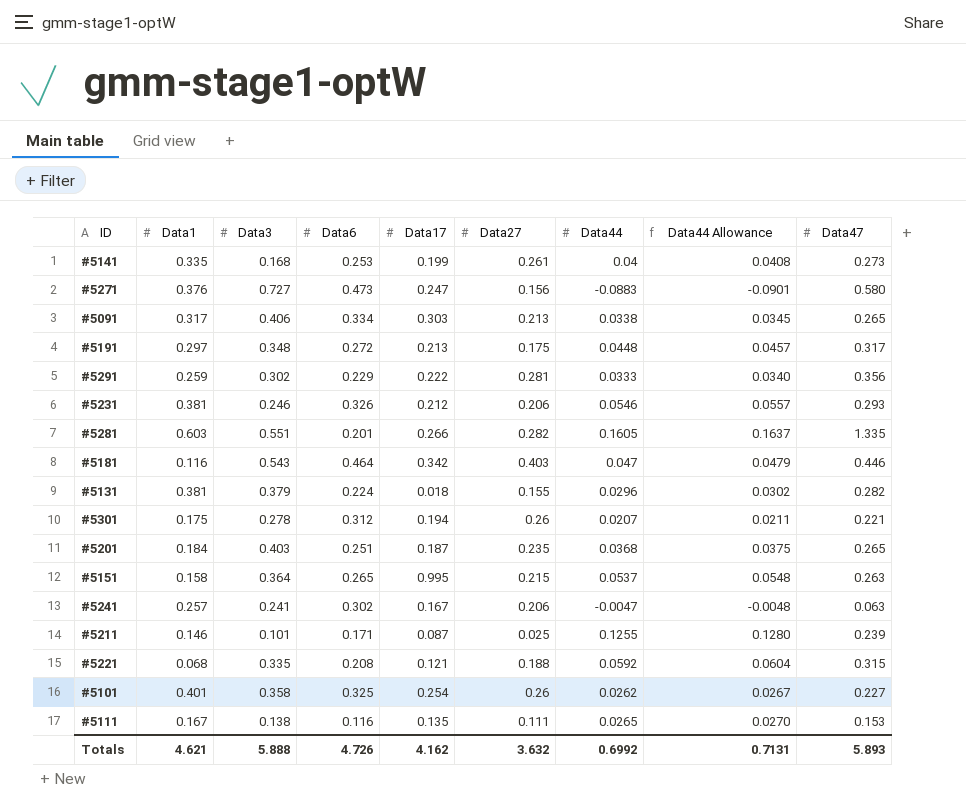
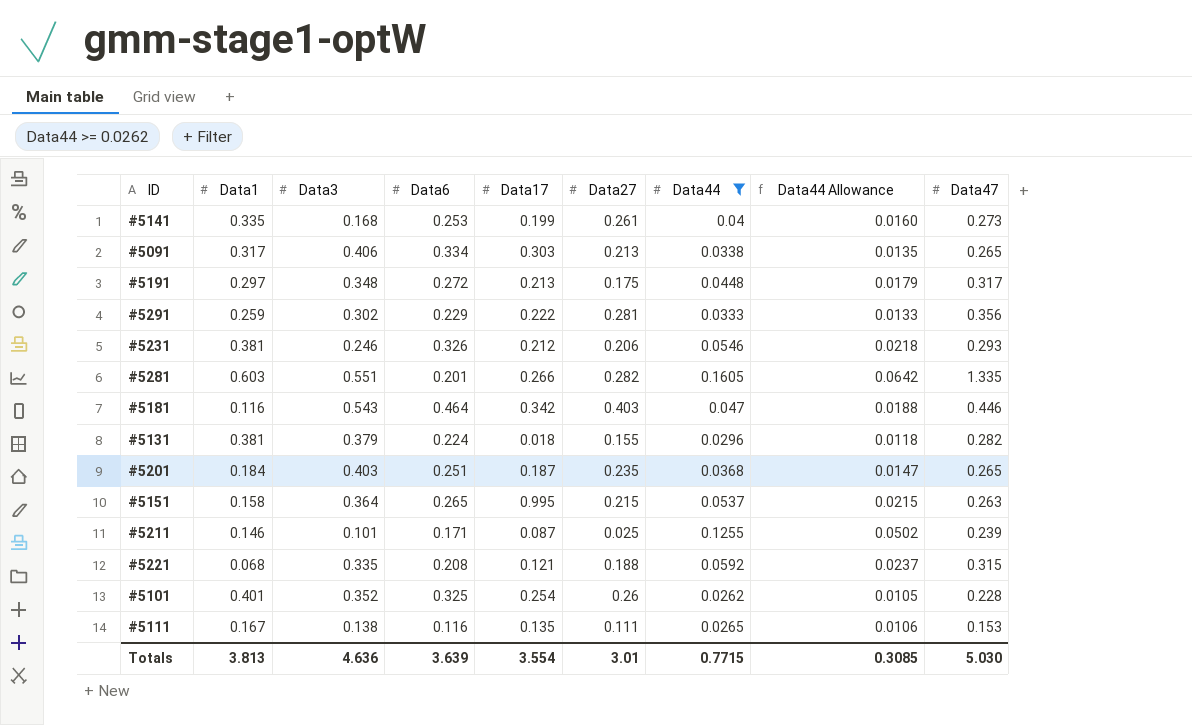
filter: none -> Data44 >= 0.0262
column Data44 Allowance | formula: [Data44] * 1.02 -> [Data44] * 0.4
#5101 | Data3: 0.358 -> 0.352
#5101 | Data47: 0.227 -> 0.228
Totals | Data1: 4.621 -> 3.813
Totals | Data3: 5.888 -> 4.636
Totals | Data6: 4.726 -> 3.639
Totals | Data17: 4.162 -> 3.554
Totals | Data27: 3.632 -> 3.01
Totals | Data44: 0.6992 -> 0.7715
Totals | Data44 Allowance: 0.7131 -> 0.3085
Totals | Data47: 5.893 -> 5.030

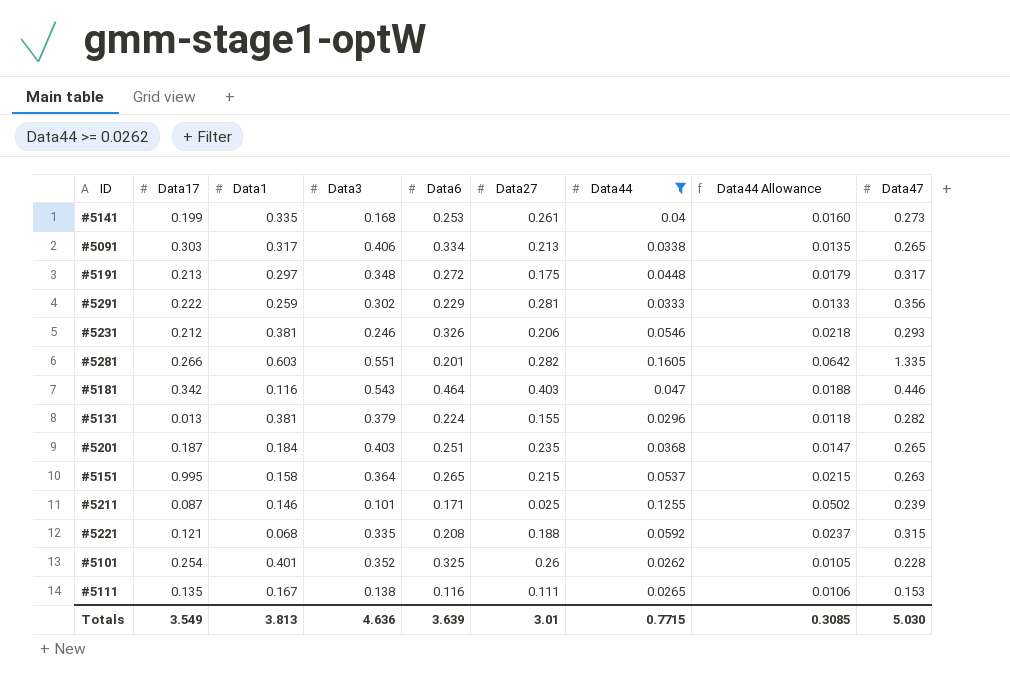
column Data17 | position: 5 -> 2
#5131 | Data17: 0.018 -> 0.013
Totals | Data17: 3.554 -> 3.549

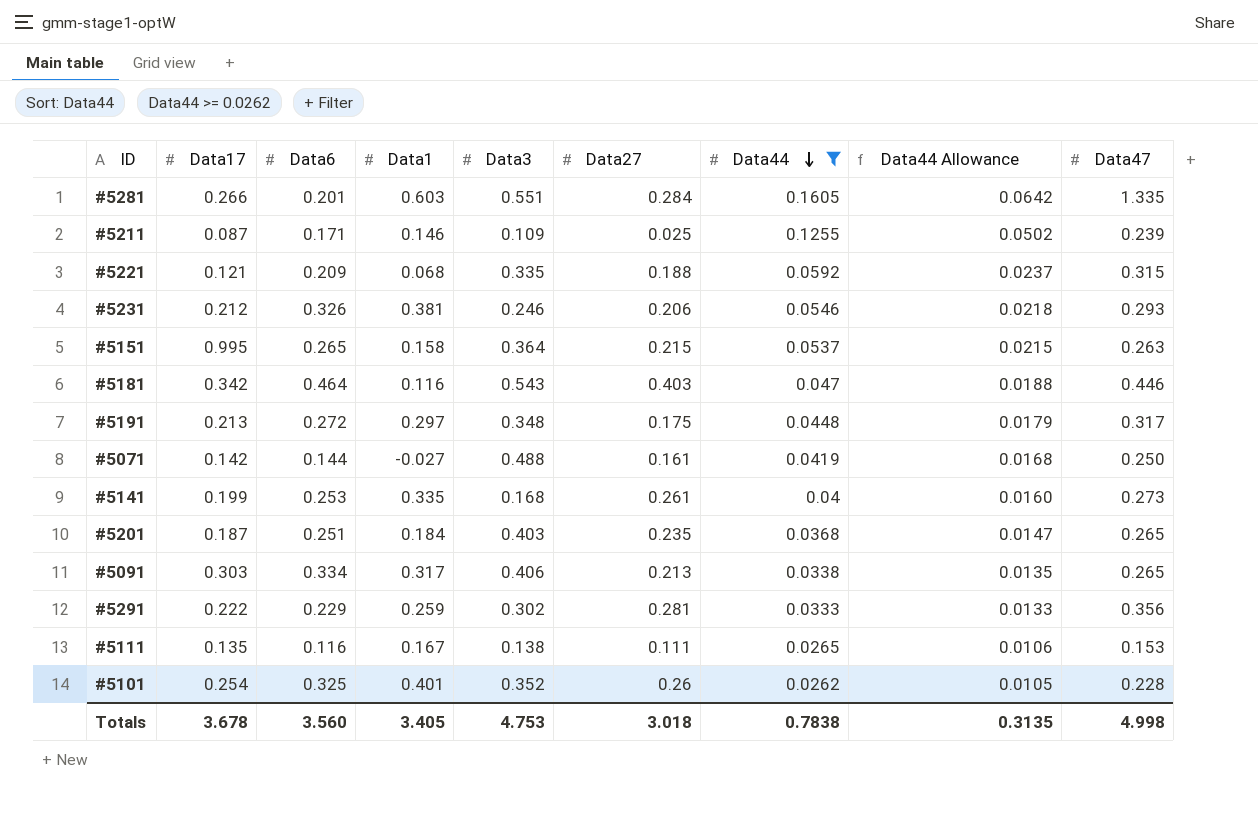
row order: none -> Data44 descending
column Data6 | position: 5 -> 3
row #5131: 0.013 | 0.381 | 0.379 | 0.224 | 0.155 | 0.0296 | 0.0118 | 0.282 -> none
#5281 | Data27: 0.282 -> 0.284
#5211 | Data3: 0.101 -> 0.109
#5221 | Data6: 0.208 -> 0.209
row #5071: none -> 0.142 | 0.144 | -0.027 | 0.488 | 0.161 | 0.0419 | 0.0168 | 0.250
Totals | Data17: 3.549 -> 3.678
Totals | Data6: 3.639 -> 3.560
Totals | Data1: 3.813 -> 3.405
Totals | Data3: 4.636 -> 4.753
Totals | Data27: 3.01 -> 3.018
Totals | Data44: 0.7715 -> 0.7838
Totals | Data44 Allowance: 0.3085 -> 0.3135
Totals | Data47: 5.030 -> 4.998

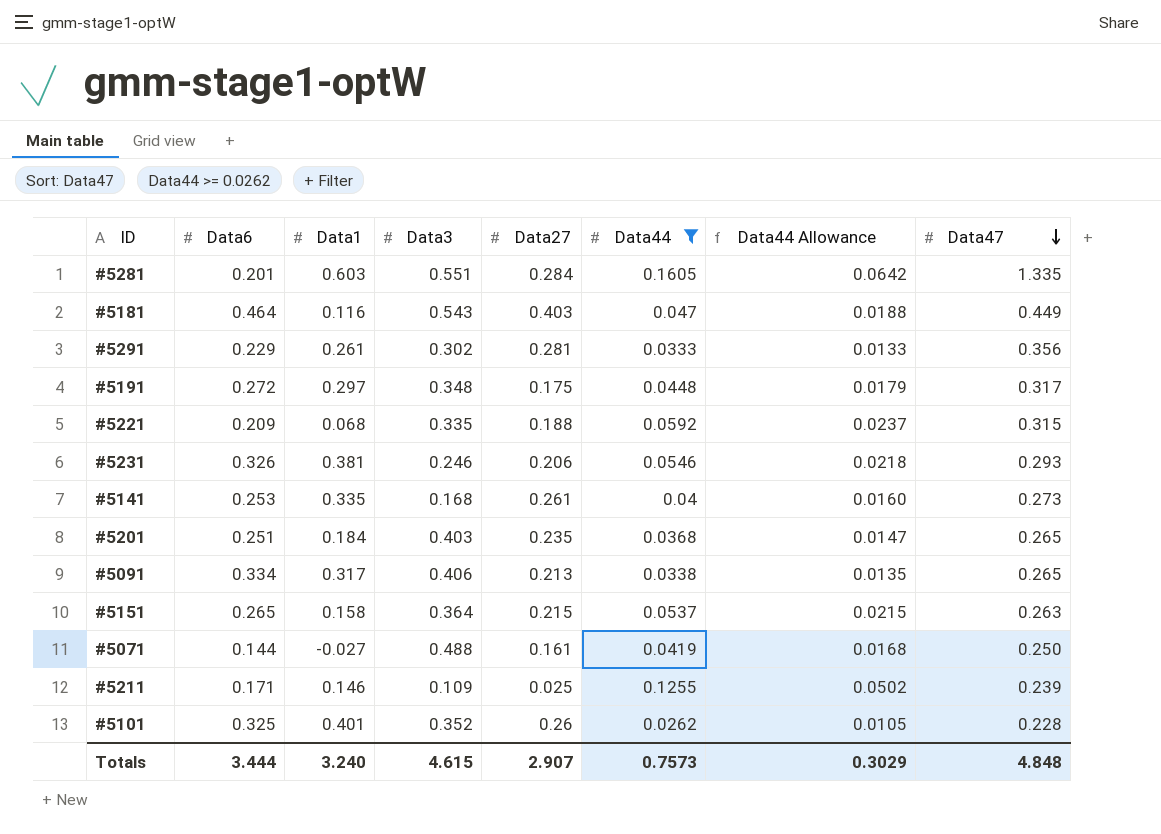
row order: Data44 descending -> Data47 descending
column Data17 | position: 2 -> none
row #5111: 0.135 | 0.116 | 0.167 | 0.138 | 0.111 | 0.0265 | 0.0106 | 0.153 -> none
#5181 | Data47: 0.446 -> 0.449
#5291 | Data1: 0.259 -> 0.261
Totals | Data6: 3.560 -> 3.444
Totals | Data1: 3.405 -> 3.240
Totals | Data3: 4.753 -> 4.615
Totals | Data27: 3.018 -> 2.907
Totals | Data44: 0.7838 -> 0.7573
Totals | Data44 Allowance: 0.3135 -> 0.3029
Totals | Data47: 4.998 -> 4.848

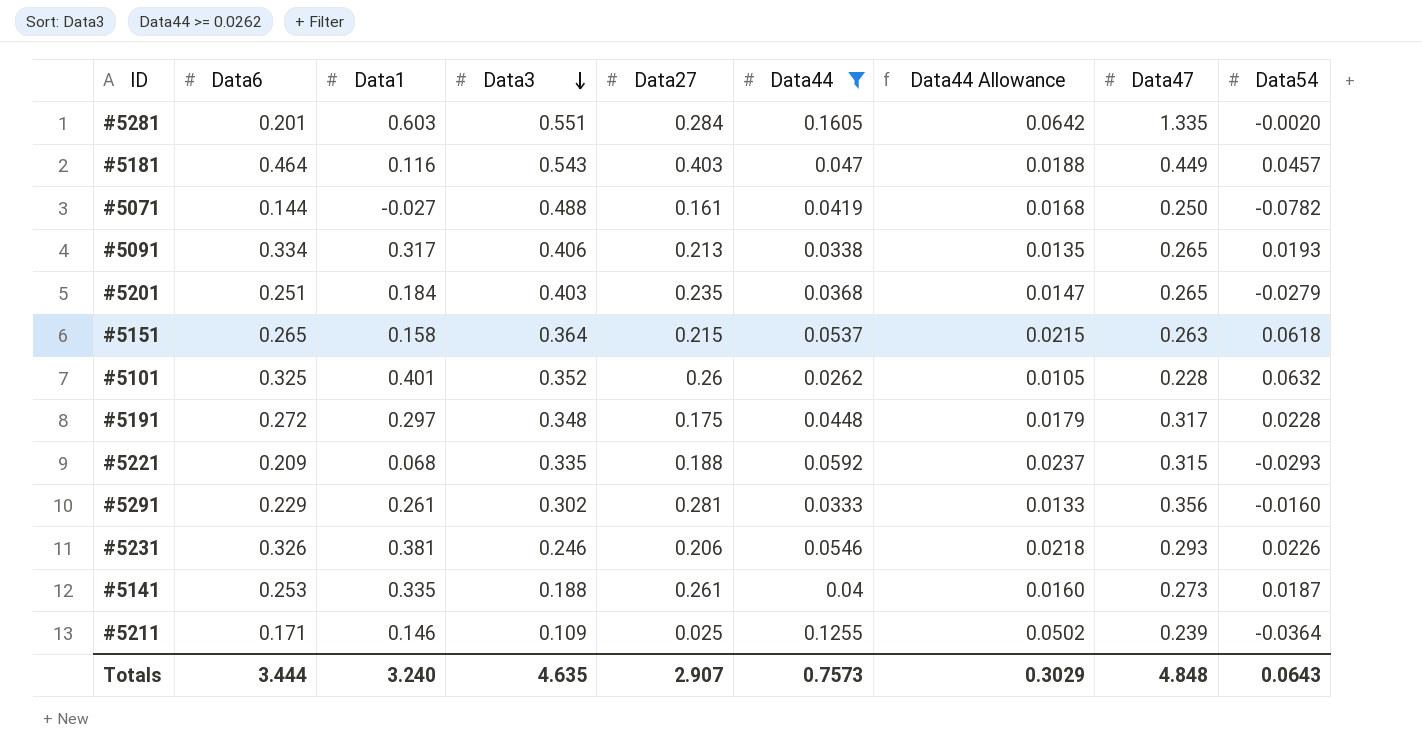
row order: Data47 descending -> Data3 descending
column Data54 | position: none -> 9
#5141 | Data3: 0.168 -> 0.188
Totals | Data3: 4.615 -> 4.635

